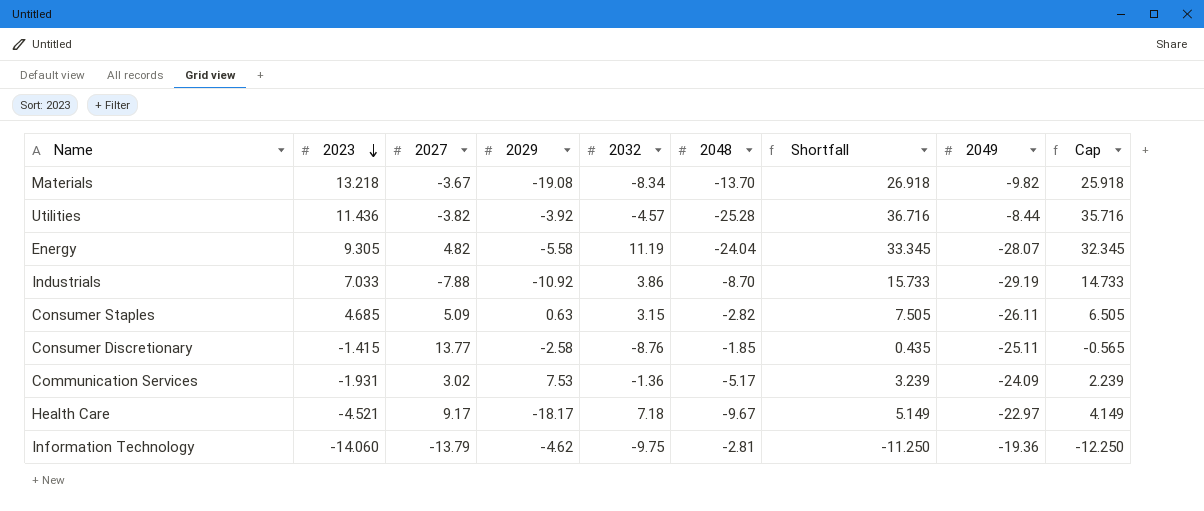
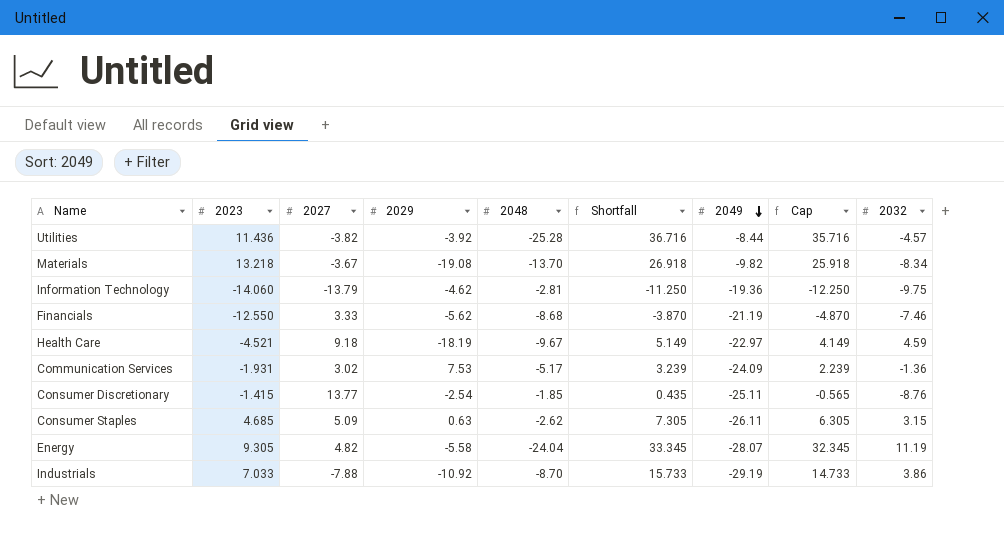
row order: 2023 descending -> 2049 descending
column 2032 | position: 5 -> 9
row Financials: none -> -12.550 | 3.33 | -5.62 | -8.68 | -3.870 | -21.19 | -4.870 | -7.46
Health Care | 2027: 9.17 -> 9.18
Health Care | 2029: -18.17 -> -18.19
Health Care | 2032: 7.18 -> 4.59
Consumer Discretionary | 2029: -2.58 -> -2.54
Consumer Staples | 2048: -2.82 -> -2.62
Consumer Staples | Shortfall: 7.505 -> 7.305
Consumer Staples | Cap: 6.505 -> 6.305

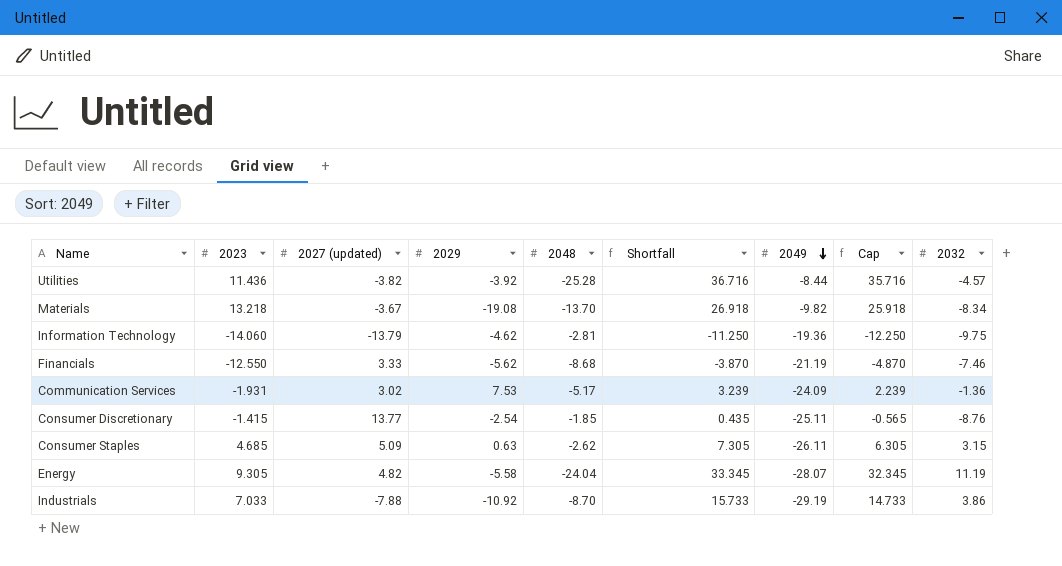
column name: 2027 -> 2027 (updated)
row Health Care: -4.521 | 9.18 | -18.19 | -9.67 | 5.149 | -22.97 | 4.149 | 4.59 -> none

